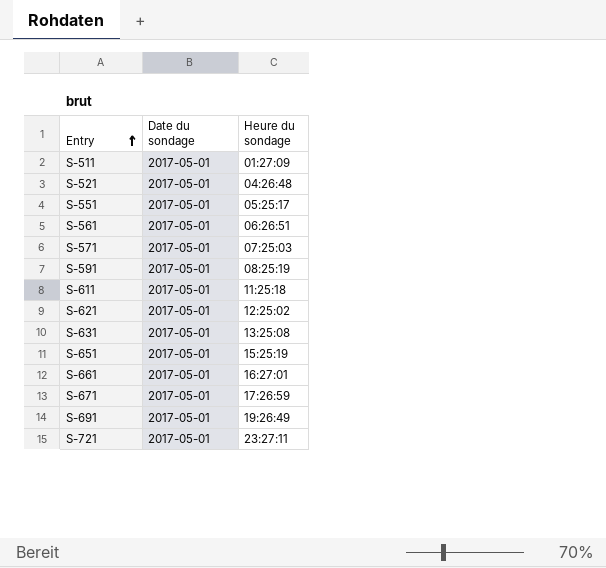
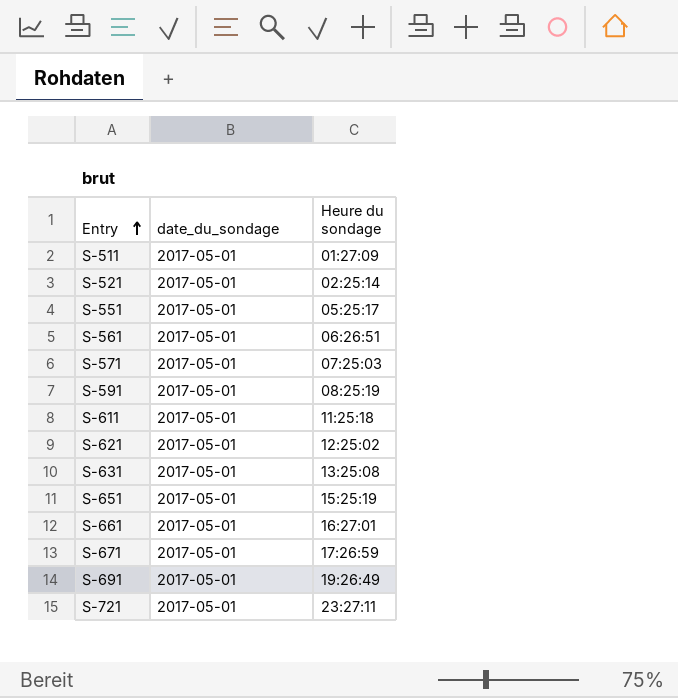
column name: Date du sondage -> date_du_sondage
S-521 | Heure du sondage: 04:26:48 -> 02:25:14

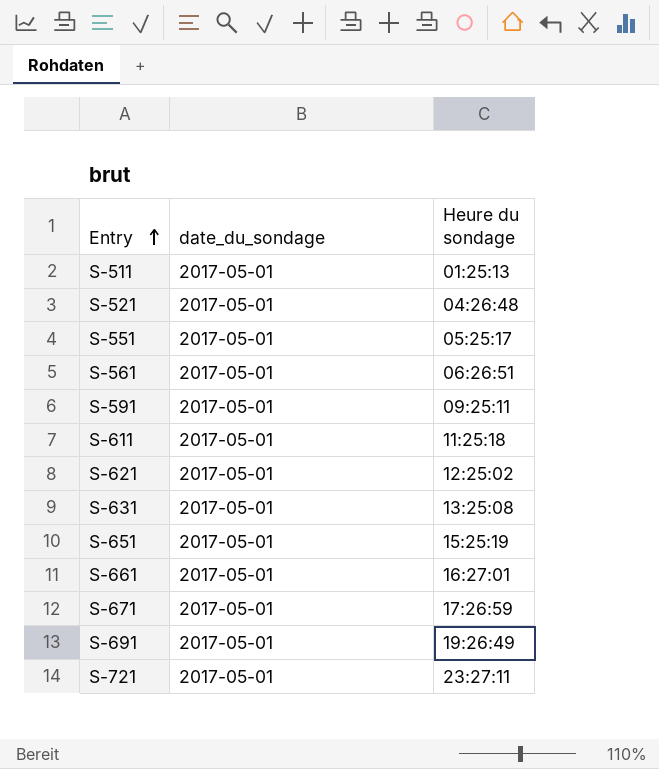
row S-571: 2017-05-01 | 07:25:03 -> none
S-511 | Heure du sondage: 01:27:09 -> 01:25:13
S-521 | Heure du sondage: 02:25:14 -> 04:26:48
S-591 | Heure du sondage: 08:25:19 -> 09:25:11

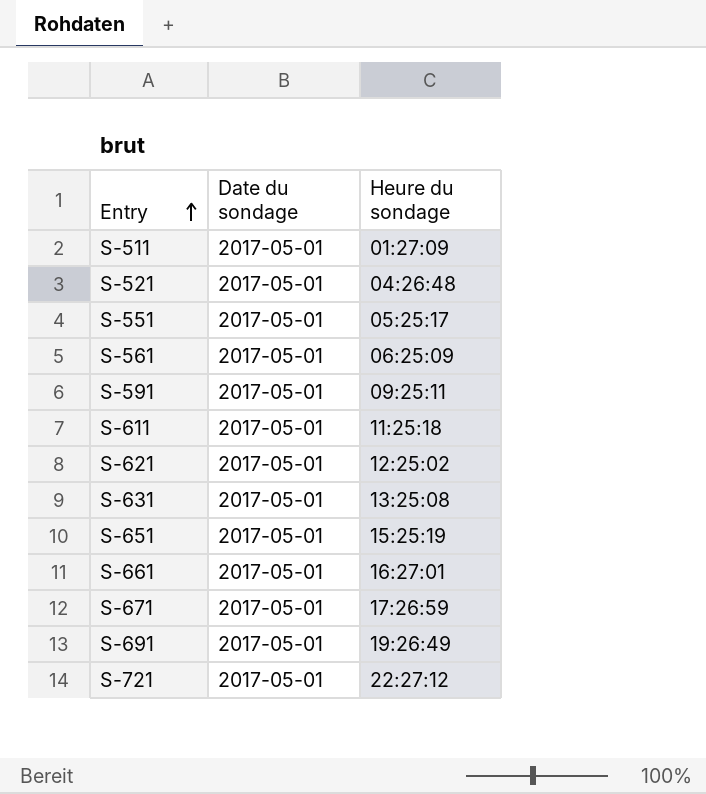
column name: date_du_sondage -> Date du sondage
S-511 | Heure du sondage: 01:25:13 -> 01:27:09
S-561 | Heure du sondage: 06:26:51 -> 06:25:09
S-721 | Heure du sondage: 23:27:11 -> 22:27:12

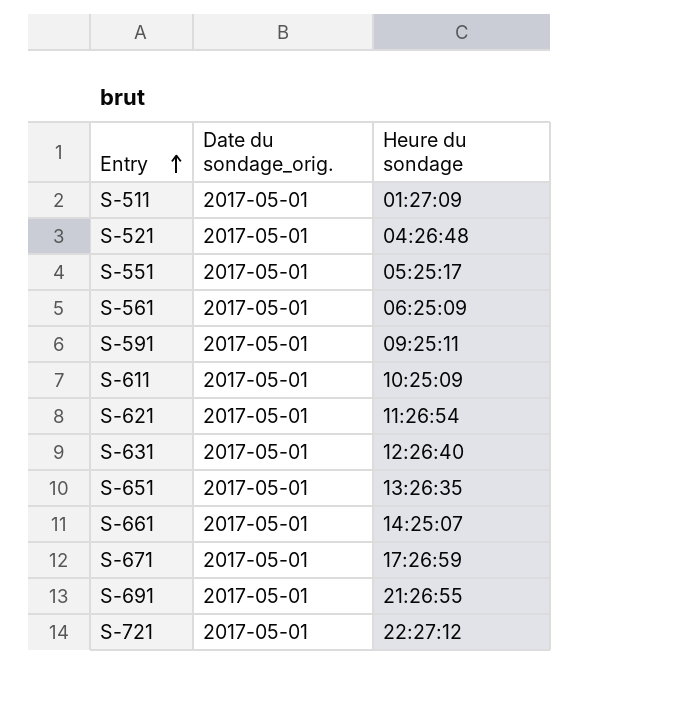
column name: Date du sondage -> Date du sondage_orig.
S-611 | Heure du sondage: 11:25:18 -> 10:25:09
S-621 | Heure du sondage: 12:25:02 -> 11:26:54
S-631 | Heure du sondage: 13:25:08 -> 12:26:40
S-651 | Heure du sondage: 15:25:19 -> 13:26:35
S-661 | Heure du sondage: 16:27:01 -> 14:25:07
S-691 | Heure du sondage: 19:26:49 -> 21:26:55

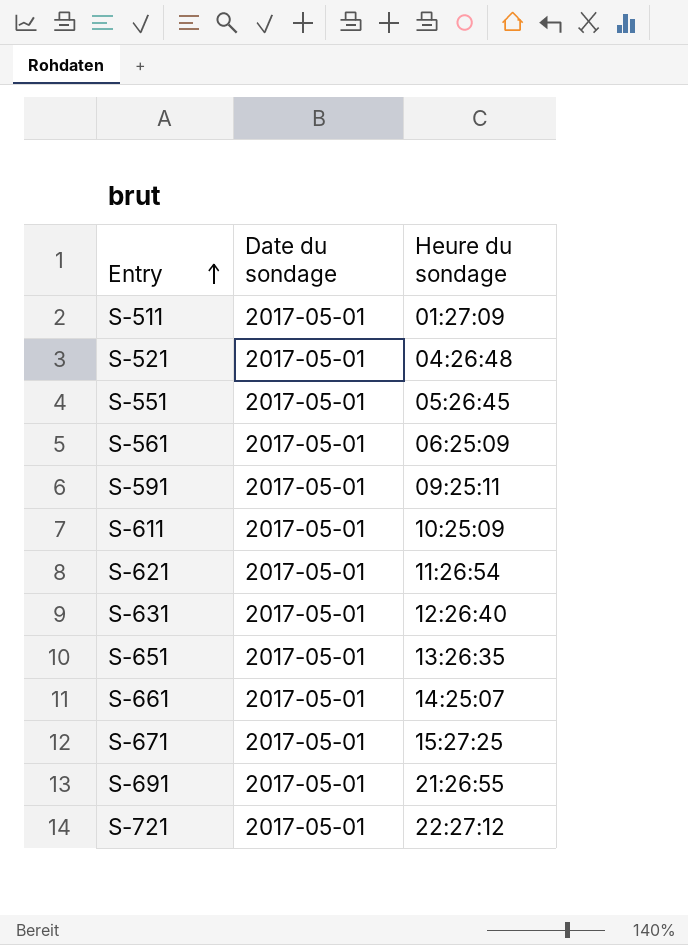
column name: Date du sondage_orig. -> Date du sondage
S-551 | Heure du sondage: 05:25:17 -> 05:26:45
S-671 | Heure du sondage: 17:26:59 -> 15:27:25

